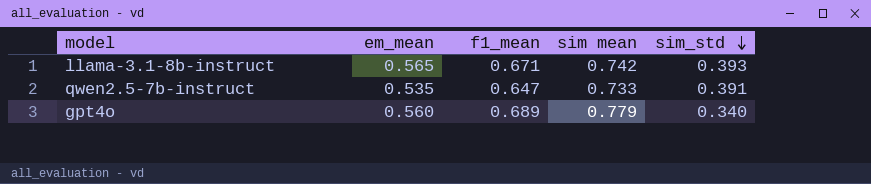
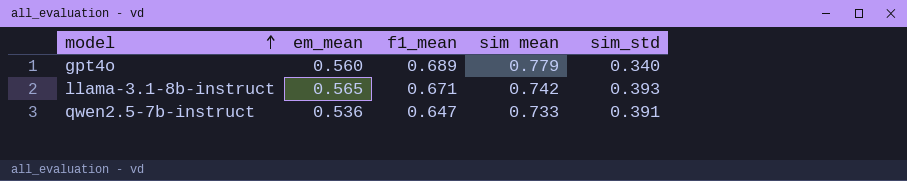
row order: sim_std descending -> model ascending
qwen2.5-7b-instruct | em_mean: 0.535 -> 0.536

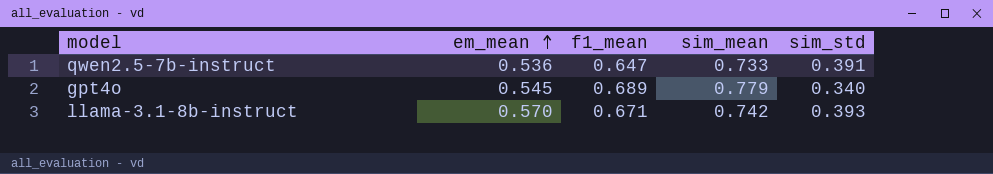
row order: model ascending -> em_mean ascending
column name: sim mean -> sim_mean
gpt4o | em_mean: 0.560 -> 0.545
llama-3.1-8b-instruct | em_mean: 0.565 -> 0.570

